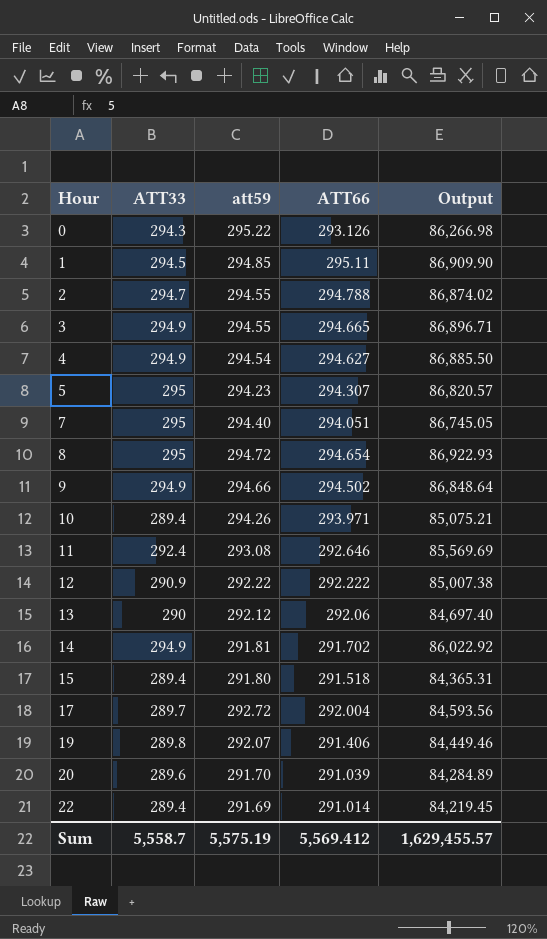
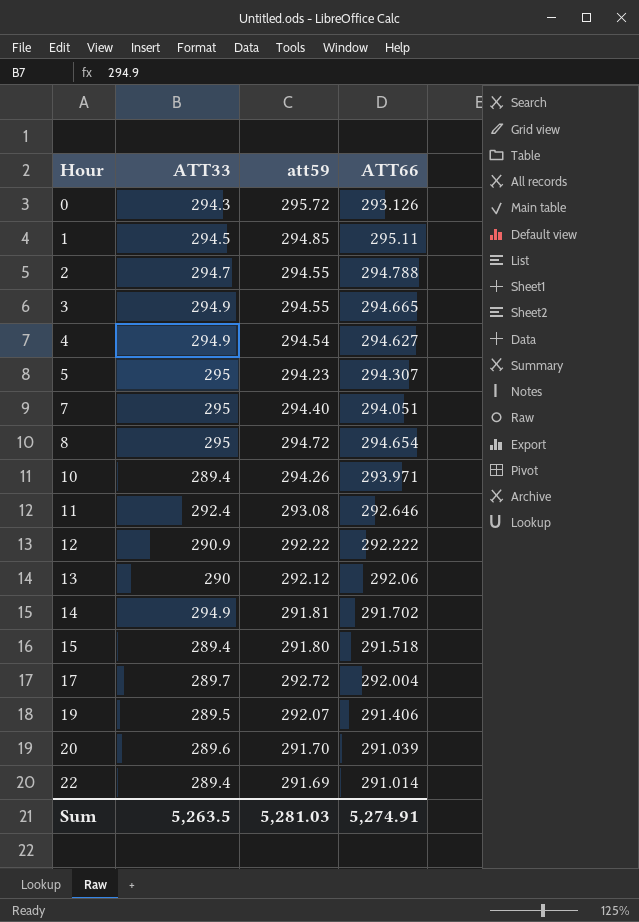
column Output | formula: [ATT33] * [ATT66] -> none
row 9: 294.9 | 294.66 | 294.502 | 86,848.64 -> none
0 | att59: 295.22 -> 295.72
19 | ATT33: 289.8 -> 289.5
Sum | ATT33: 5,558.7 -> 5,263.5
Sum | att59: 5,575.19 -> 5,281.03
Sum | ATT66: 5,569.412 -> 5,274.91

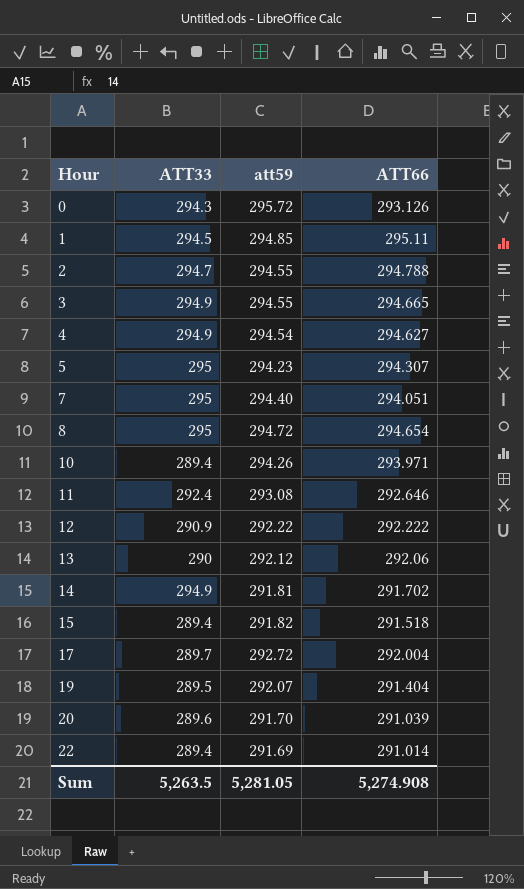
15 | att59: 291.80 -> 291.82
19 | ATT66: 291.406 -> 291.404
Sum | att59: 5,281.03 -> 5,281.05
Sum | ATT66: 5,274.91 -> 5,274.908

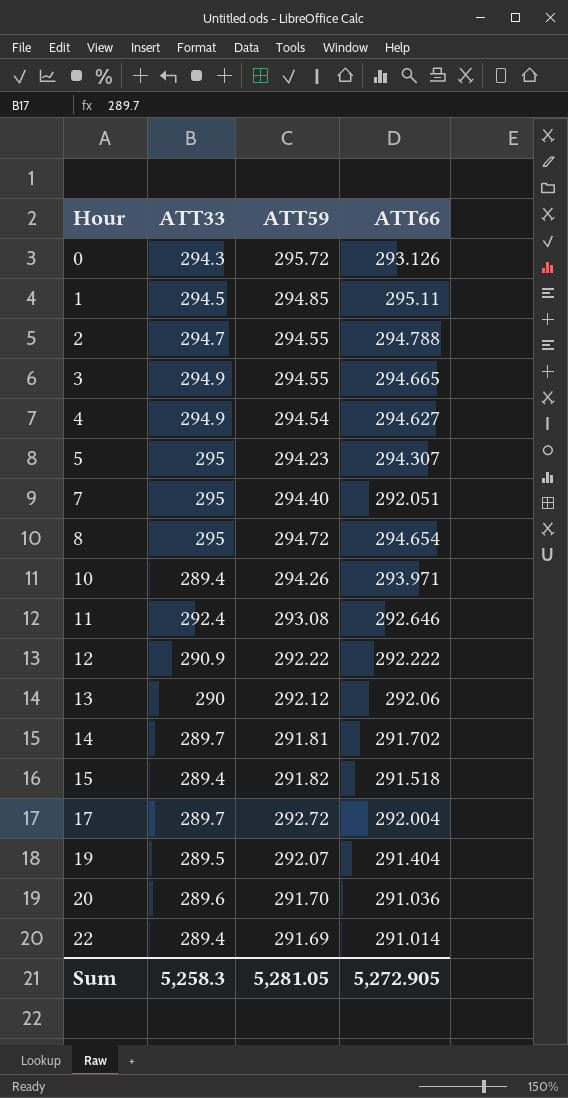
column name: att59 -> ATT59
7 | ATT66: 294.051 -> 292.051
14 | ATT33: 294.9 -> 289.7
20 | ATT66: 291.039 -> 291.036
Sum | ATT33: 5,263.5 -> 5,258.3
Sum | ATT66: 5,274.908 -> 5,272.905

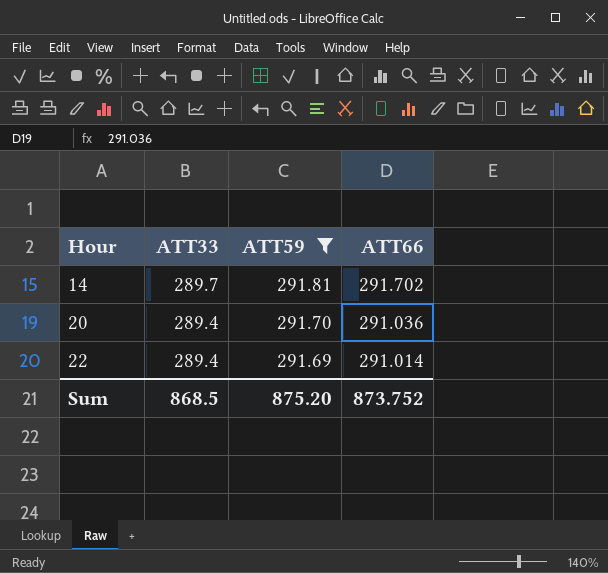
filter: none -> ATT59 <= 291.81
20 | ATT33: 289.6 -> 289.4
Sum | ATT33: 5,258.3 -> 868.5
Sum | ATT59: 5,281.05 -> 875.20
Sum | ATT66: 5,272.905 -> 873.752

